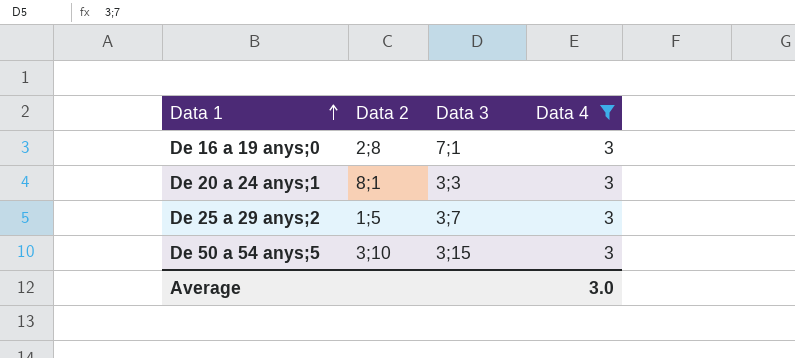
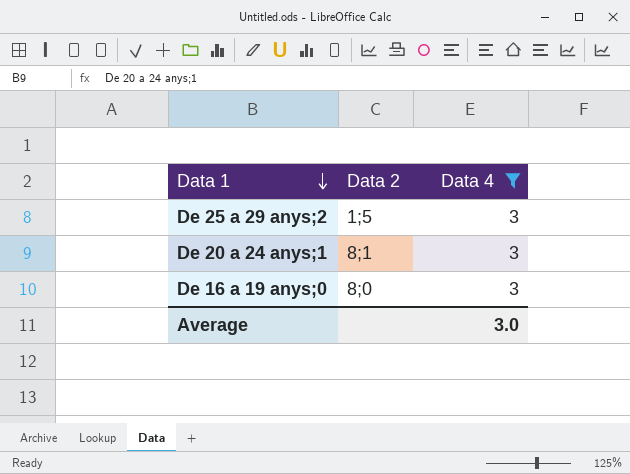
row order: Data 1 ascending -> Data 1 descending
column Data 3 | position: 3 -> none
row De 50 a 54 anys;5: 3;10 | 3;15 | 3 -> none
De 16 a 19 anys;0 | Data 2: 2;8 -> 8;0

